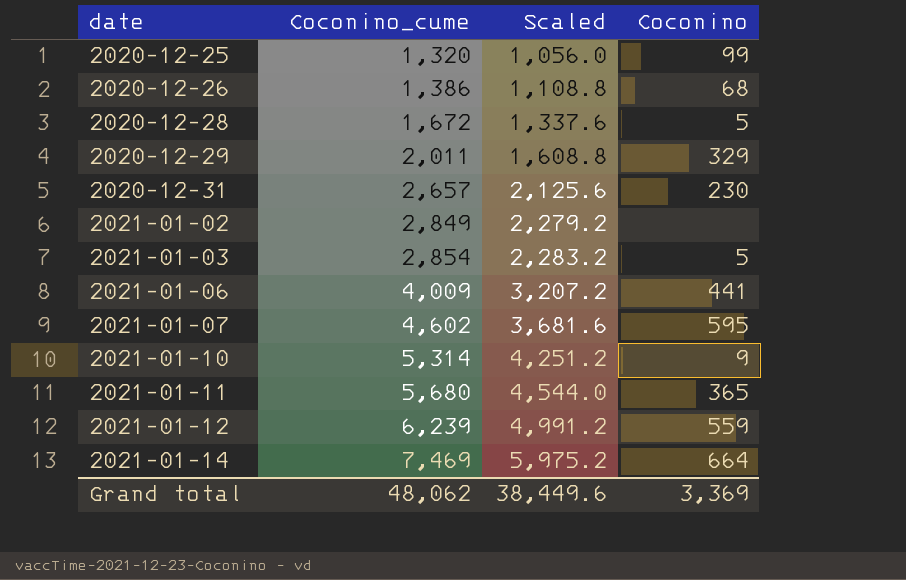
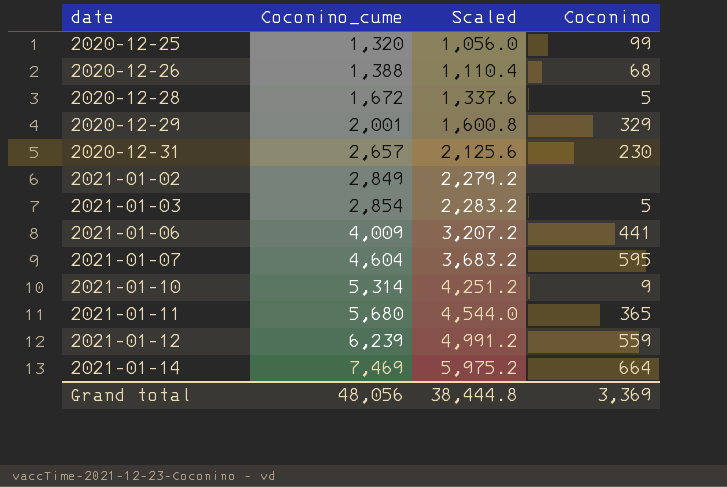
2020-12-26 | Coconino_cume: 1,386 -> 1,388
2020-12-26 | Scaled: 1,108.8 -> 1,110.4
2020-12-29 | Coconino_cume: 2,011 -> 2,001
2020-12-29 | Scaled: 1,608.8 -> 1,600.8
2021-01-07 | Coconino_cume: 4,602 -> 4,604
2021-01-07 | Scaled: 3,681.6 -> 3,683.2
Grand total | Coconino_cume: 48,062 -> 48,056
Grand total | Scaled: 38,449.6 -> 38,444.8

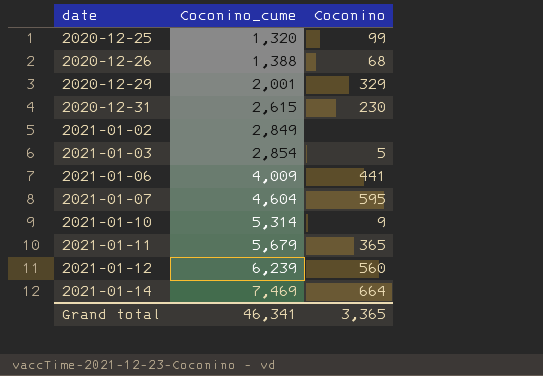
column Scaled | formula: [Coconino_cume] * 0.8 -> none
row 2020-12-28: 1,672 | 1,337.6 | 5 -> none
2020-12-31 | Coconino_cume: 2,657 -> 2,615
2021-01-11 | Coconino_cume: 5,680 -> 5,679
2021-01-12 | Coconino: 559 -> 560
Grand total | Coconino_cume: 48,056 -> 46,341
Grand total | Coconino: 3,369 -> 3,365

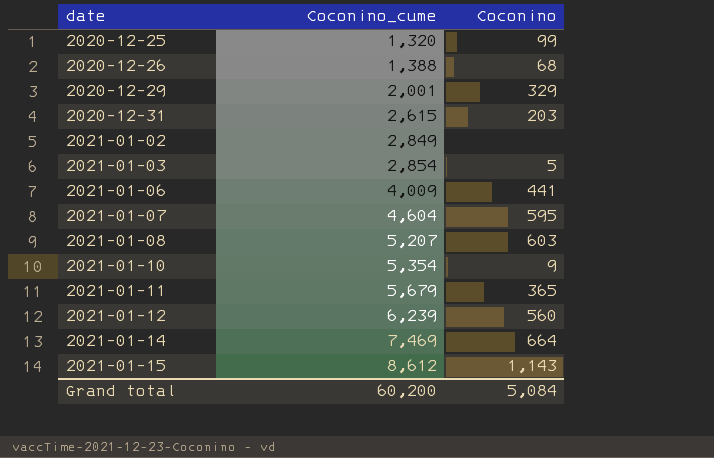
2020-12-31 | Coconino: 230 -> 203
row 2021-01-08: none -> 5,207 | 603
2021-01-10 | Coconino_cume: 5,314 -> 5,354
row 2021-01-15: none -> 8,612 | 1,143
Grand total | Coconino_cume: 46,341 -> 60,200
Grand total | Coconino: 3,365 -> 5,084

